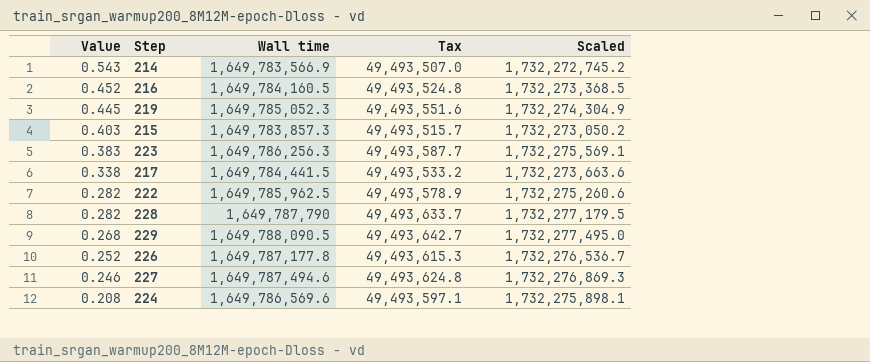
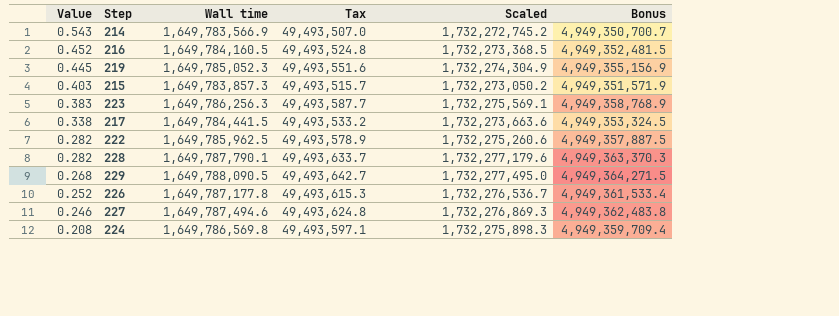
column Bonus | formula: none -> [Wall time] * 3
228 | Wall time: 1,649,787,790 -> 1,649,787,790.1
228 | Scaled: 1,732,277,179.5 -> 1,732,277,179.6
224 | Wall time: 1,649,786,569.6 -> 1,649,786,569.8
224 | Scaled: 1,732,275,898.1 -> 1,732,275,898.3

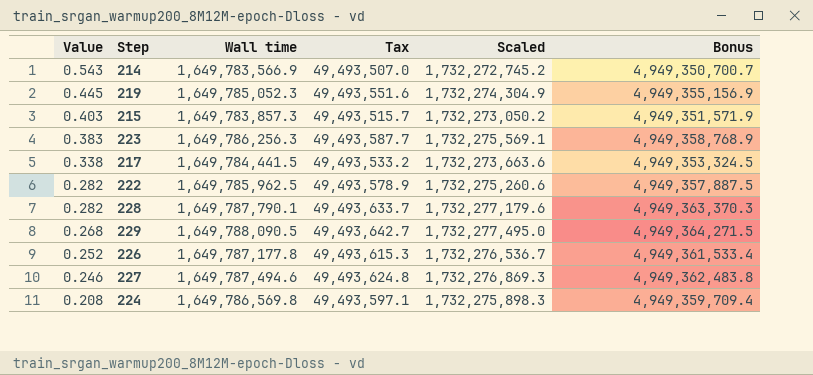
row 216: 0.452 | 1,649,784,160.5 | 49,493,524.8 | 1,732,273,368.5 | 4,949,352,481.5 -> none

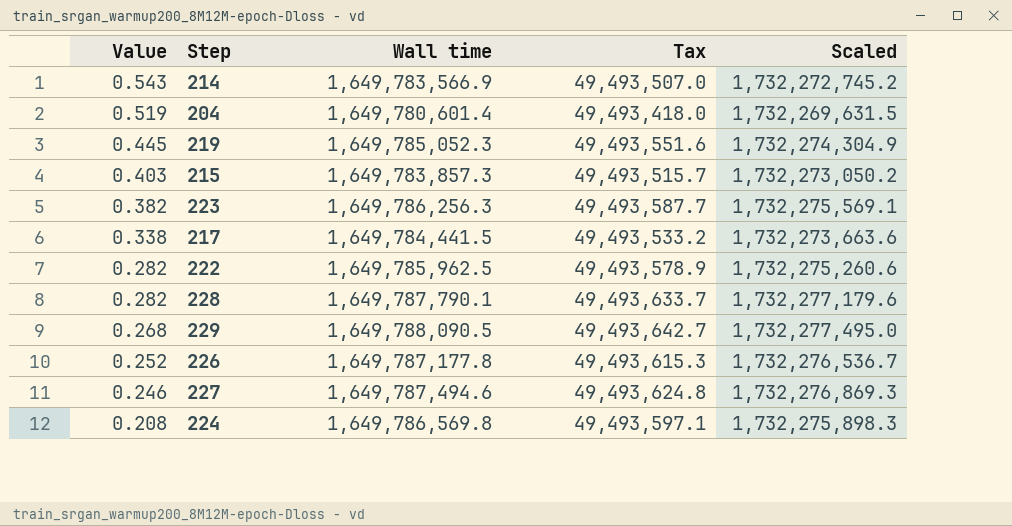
column Bonus | formula: [Wall time] * 3 -> none
row 204: none -> 0.519 | 1,649,780,601.4 | 49,493,418.0 | 1,732,269,631.5
223 | Value: 0.383 -> 0.382

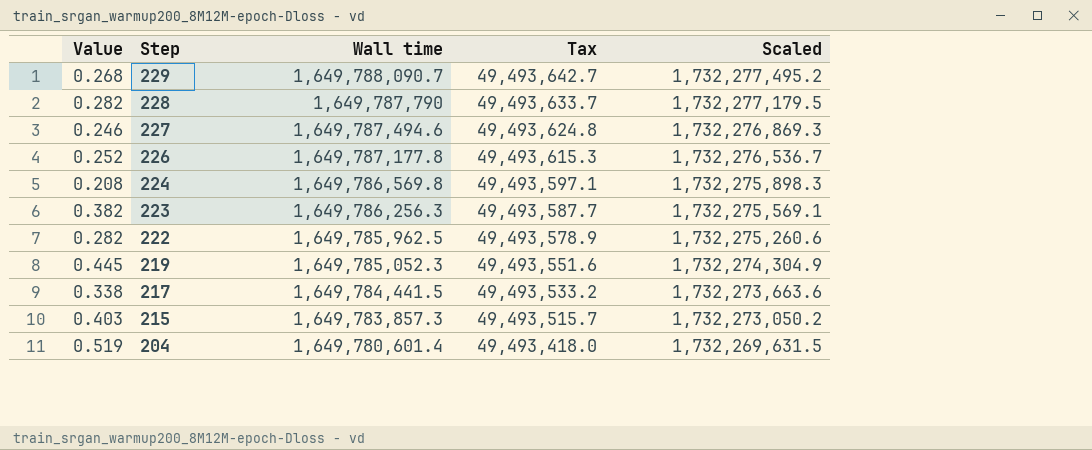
row order: Value descending -> Step descending
row 214: 0.543 | 1,649,783,566.9 | 49,493,507.0 | 1,732,272,745.2 -> none
229 | Wall time: 1,649,788,090.5 -> 1,649,788,090.7
229 | Scaled: 1,732,277,495.0 -> 1,732,277,495.2
228 | Wall time: 1,649,787,790.1 -> 1,649,787,790
228 | Scaled: 1,732,277,179.6 -> 1,732,277,179.5

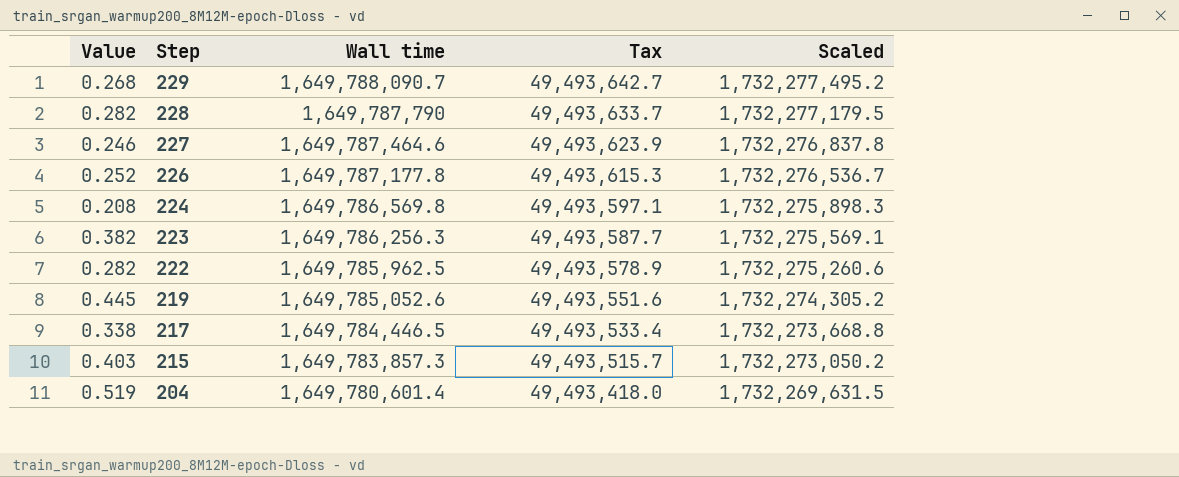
227 | Wall time: 1,649,787,494.6 -> 1,649,787,464.6
227 | Tax: 49,493,624.8 -> 49,493,623.9
227 | Scaled: 1,732,276,869.3 -> 1,732,276,837.8
219 | Wall time: 1,649,785,052.3 -> 1,649,785,052.6
219 | Scaled: 1,732,274,304.9 -> 1,732,274,305.2
217 | Wall time: 1,649,784,441.5 -> 1,649,784,446.5
217 | Tax: 49,493,533.2 -> 49,493,533.4
217 | Scaled: 1,732,273,663.6 -> 1,732,273,668.8

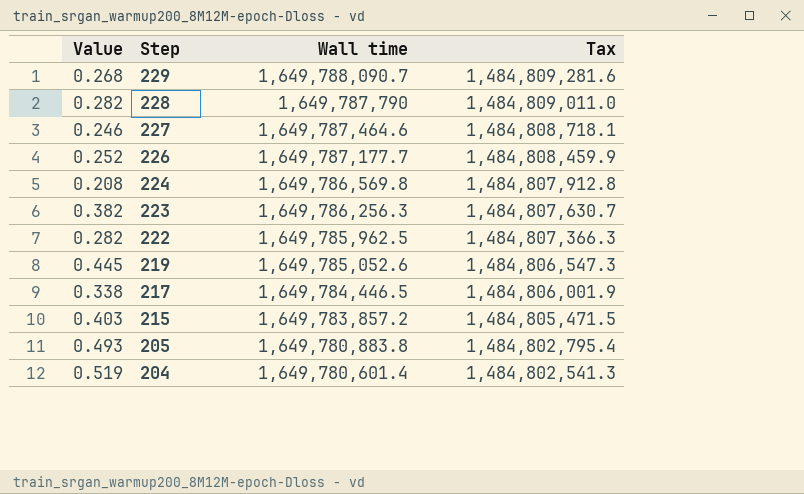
column Scaled | formula: [Wall time] * 1.05 -> none
column Tax | formula: [Wall time] * 0.03 -> [Wall time] * 0.9
226 | Wall time: 1,649,787,177.8 -> 1,649,787,177.7
215 | Wall time: 1,649,783,857.3 -> 1,649,783,857.2
row 205: none -> 0.493 | 1,649,780,883.8 | 1,484,802,795.4

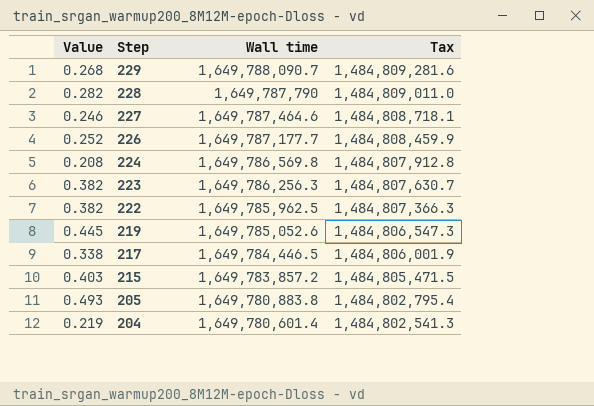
222 | Value: 0.282 -> 0.382
204 | Value: 0.519 -> 0.219

